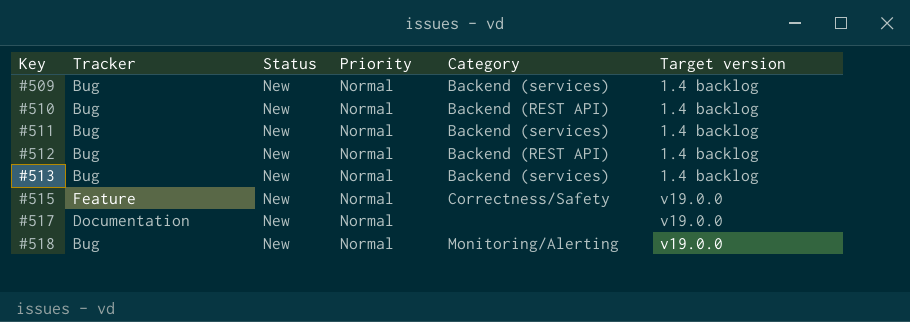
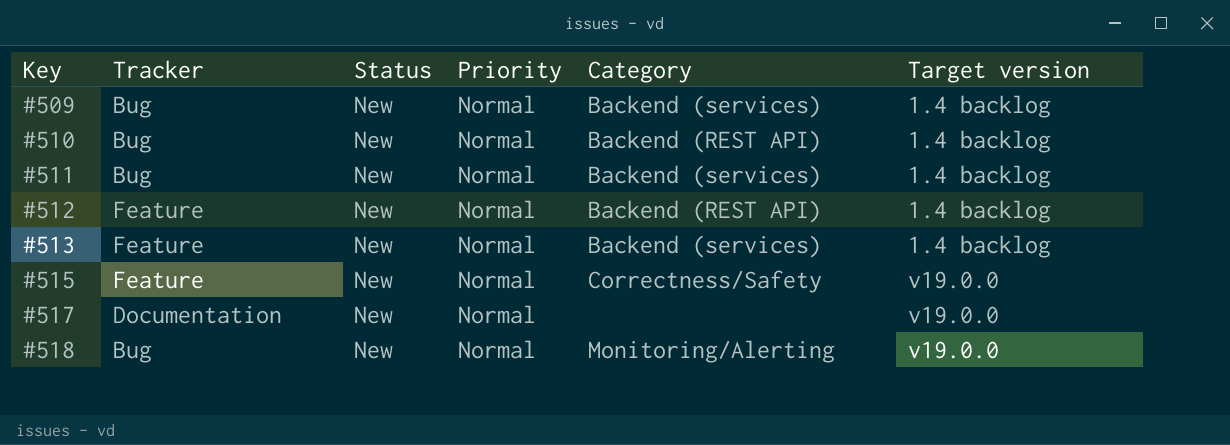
#512 | Tracker: Bug -> Feature
#513 | Tracker: Bug -> Feature

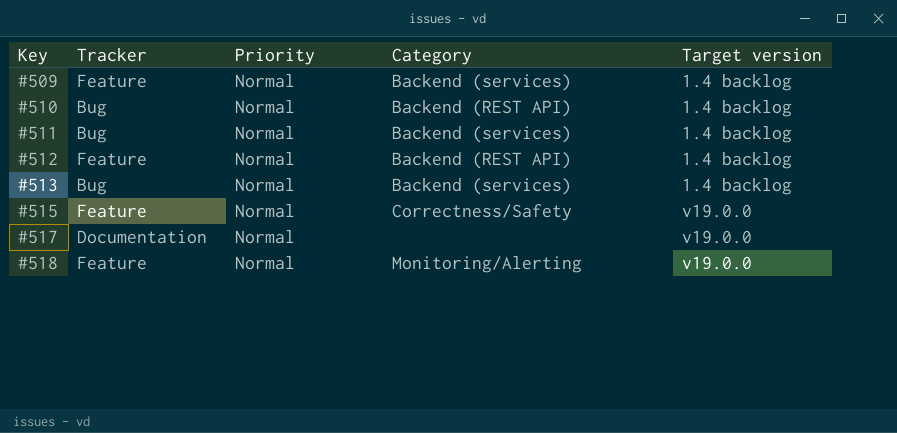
column Status | position: 3 -> none
#509 | Tracker: Bug -> Feature
#513 | Tracker: Feature -> Bug
#518 | Tracker: Bug -> Feature

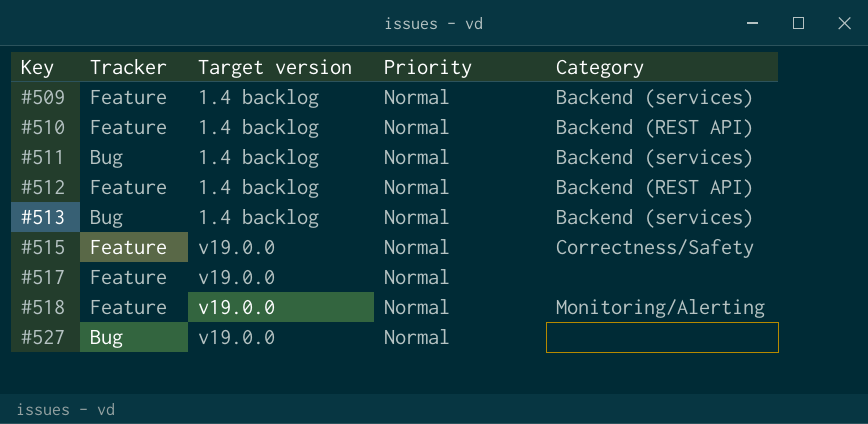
column Target version | position: 5 -> 3
#510 | Tracker: Bug -> Feature
#517 | Tracker: Documentation -> Feature
row #527: none -> Bug | v19.0.0 | Normal | none

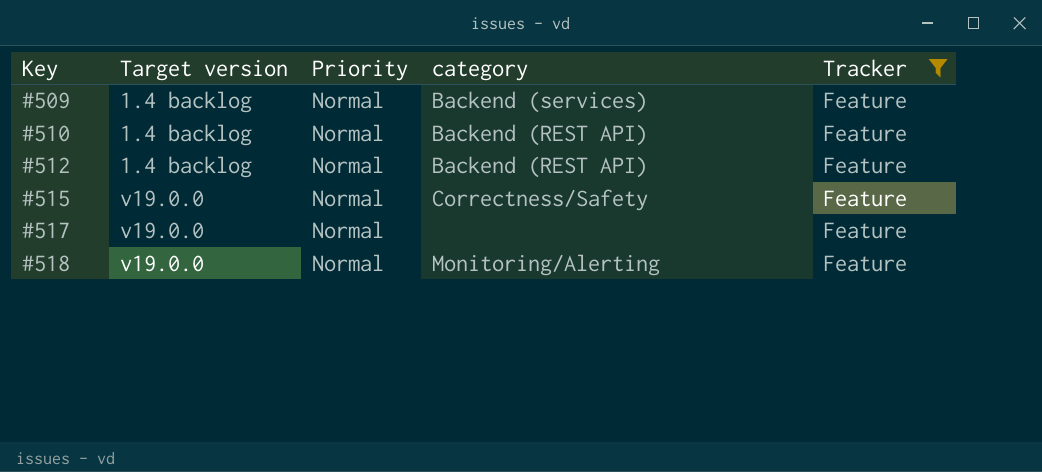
filter: none -> Tracker = Feature
column name: Category -> category
column Tracker | position: 2 -> 5

